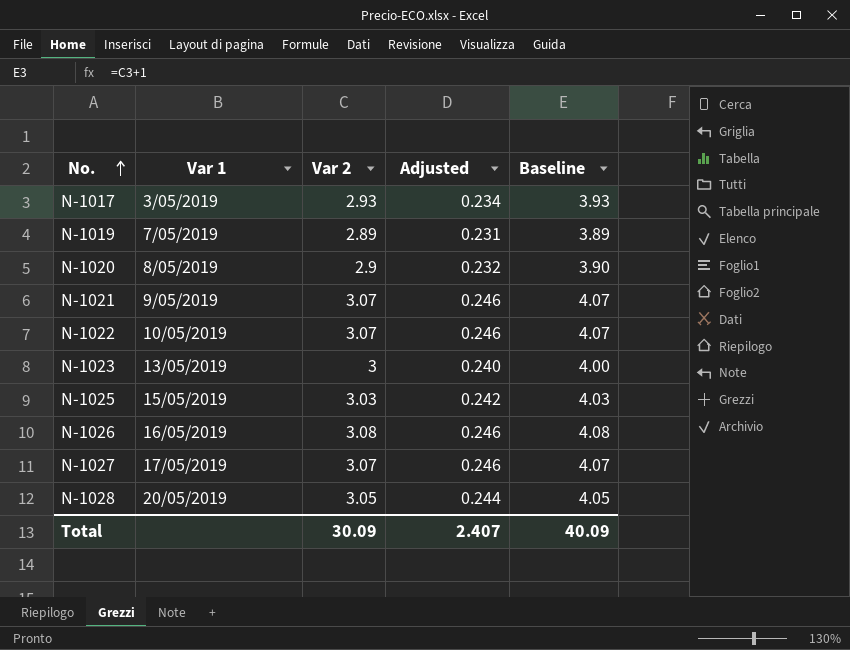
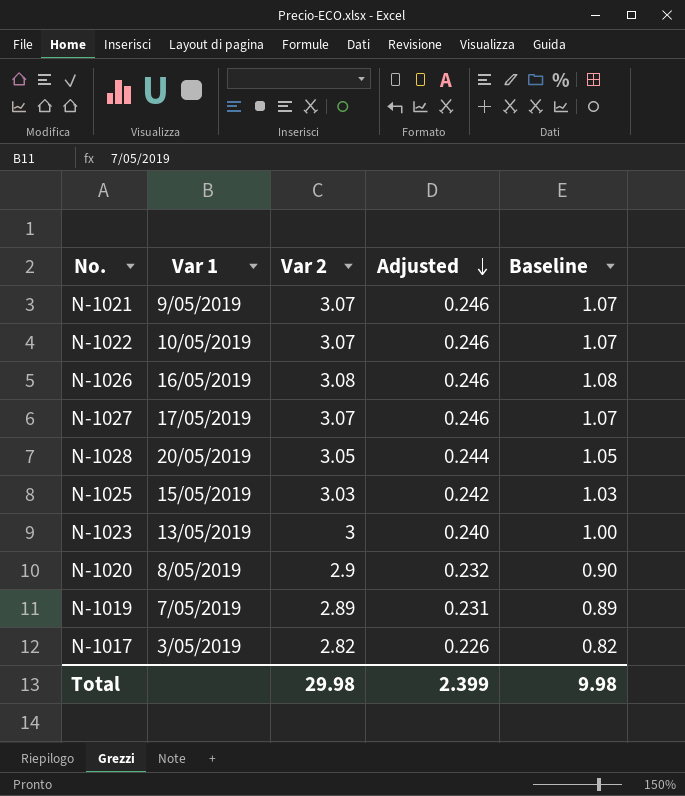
row order: No. ascending -> Adjusted descending
column Baseline | formula: [Var 2] + 1 -> [Var 2] - 2
N-1017 | Var 2: 2.93 -> 2.82
N-1017 | Adjusted: 0.234 -> 0.226
Total | Var 2: 30.09 -> 29.98
Total | Adjusted: 2.407 -> 2.399
Total | Baseline: 40.09 -> 9.98

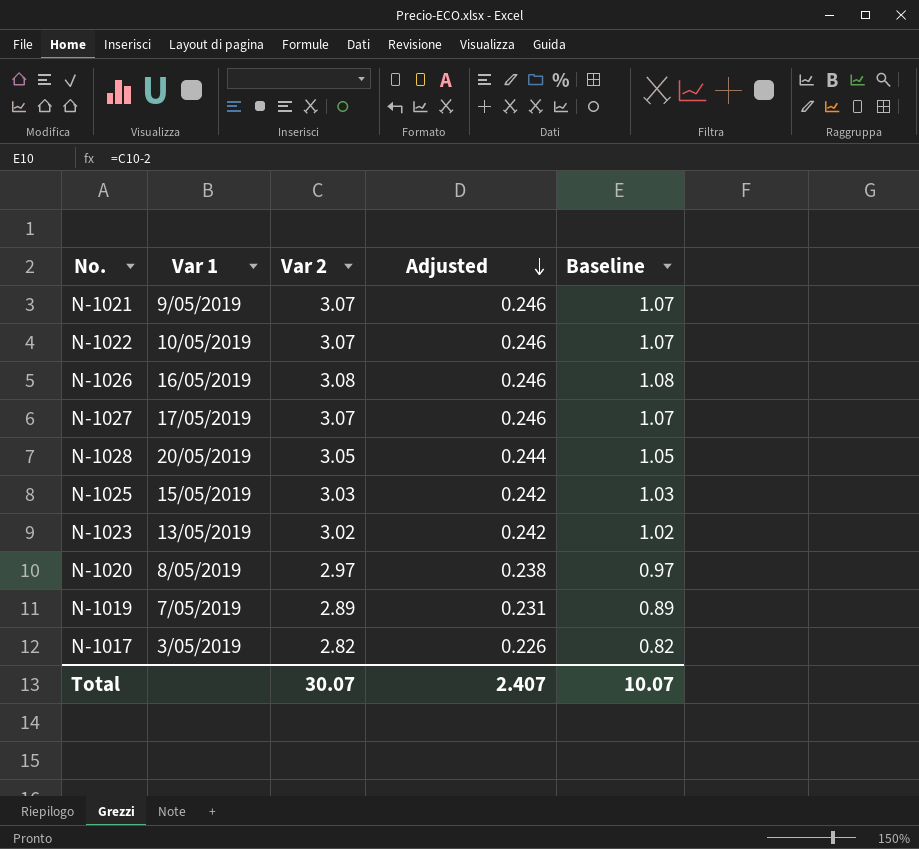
N-1023 | Var 2: 3 -> 3.02
N-1023 | Adjusted: 0.240 -> 0.242
N-1023 | Baseline: 1.00 -> 1.02
N-1020 | Var 2: 2.9 -> 2.97
N-1020 | Adjusted: 0.232 -> 0.238
N-1020 | Baseline: 0.90 -> 0.97
Total | Var 2: 29.98 -> 30.07
Total | Adjusted: 2.399 -> 2.407
Total | Baseline: 9.98 -> 10.07

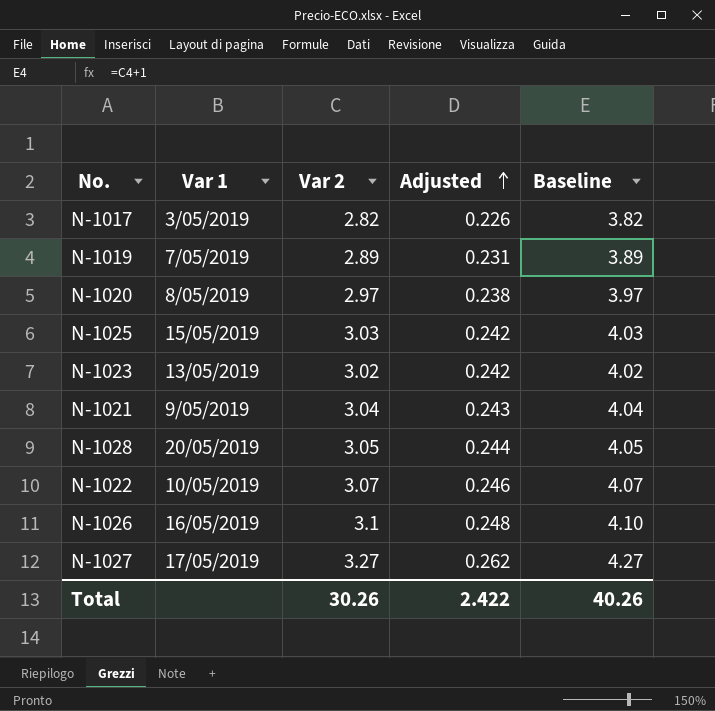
row order: Adjusted descending -> Adjusted ascending
column Baseline | formula: [Var 2] - 2 -> [Var 2] + 1
N-1021 | Var 2: 3.07 -> 3.04
N-1021 | Adjusted: 0.246 -> 0.243
N-1026 | Var 2: 3.08 -> 3.1
N-1026 | Adjusted: 0.246 -> 0.248
N-1027 | Var 2: 3.07 -> 3.27
N-1027 | Adjusted: 0.246 -> 0.262
Total | Var 2: 30.07 -> 30.26
Total | Adjusted: 2.407 -> 2.422
Total | Baseline: 10.07 -> 40.26

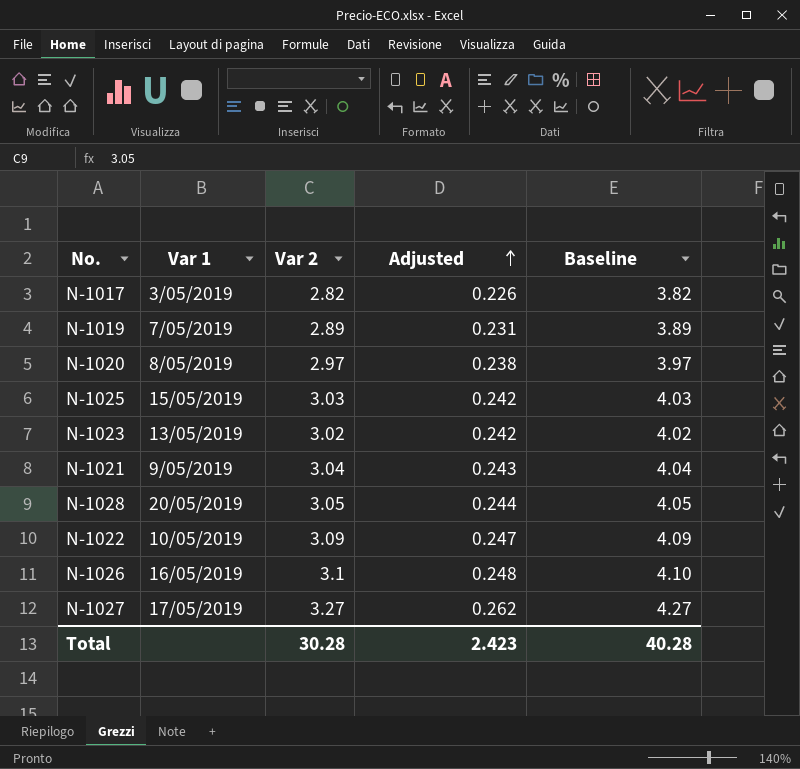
N-1022 | Var 2: 3.07 -> 3.09
N-1022 | Adjusted: 0.246 -> 0.247
N-1022 | Baseline: 4.07 -> 4.09
Total | Var 2: 30.26 -> 30.28
Total | Adjusted: 2.422 -> 2.423
Total | Baseline: 40.26 -> 40.28

